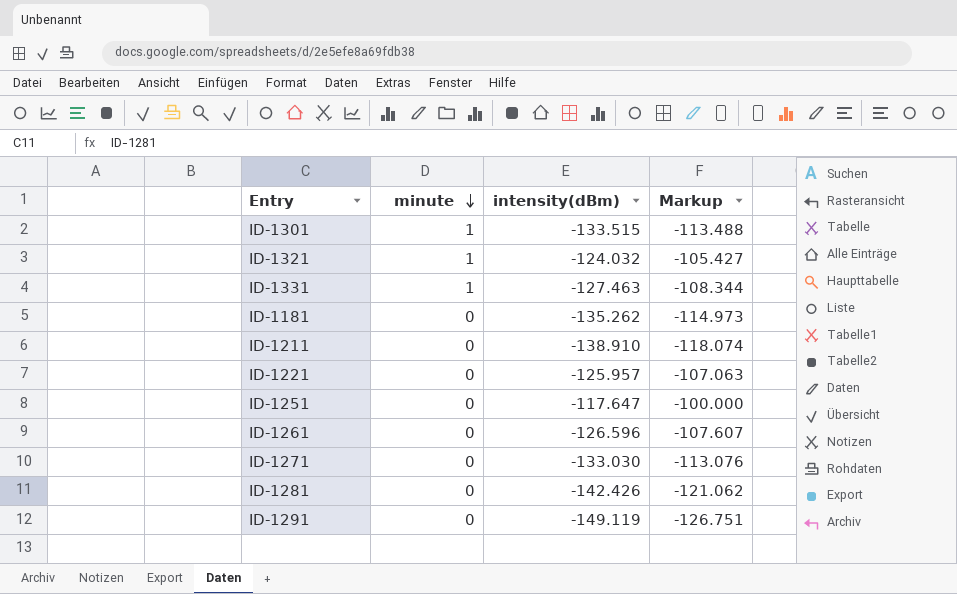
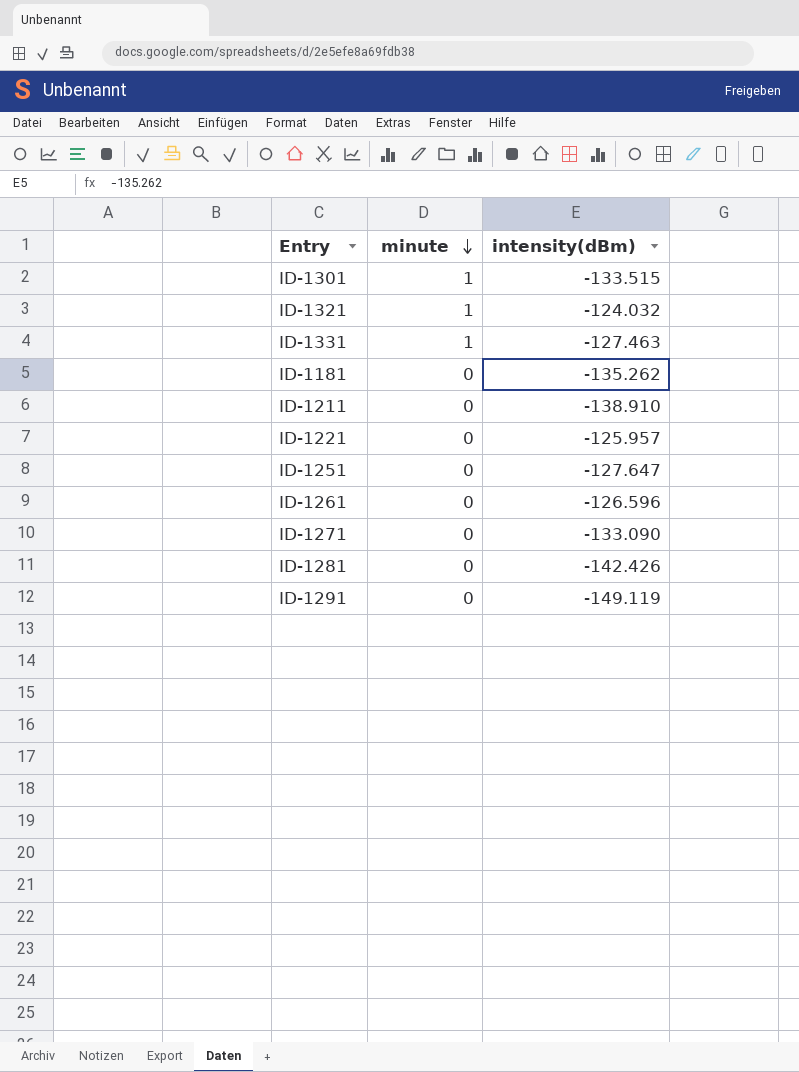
column Markup | formula: [intensity(dBm)] * 0.85 -> none
ID-1251 | intensity(dBm): -117.647 -> -127.647
ID-1271 | intensity(dBm): -133.030 -> -133.090

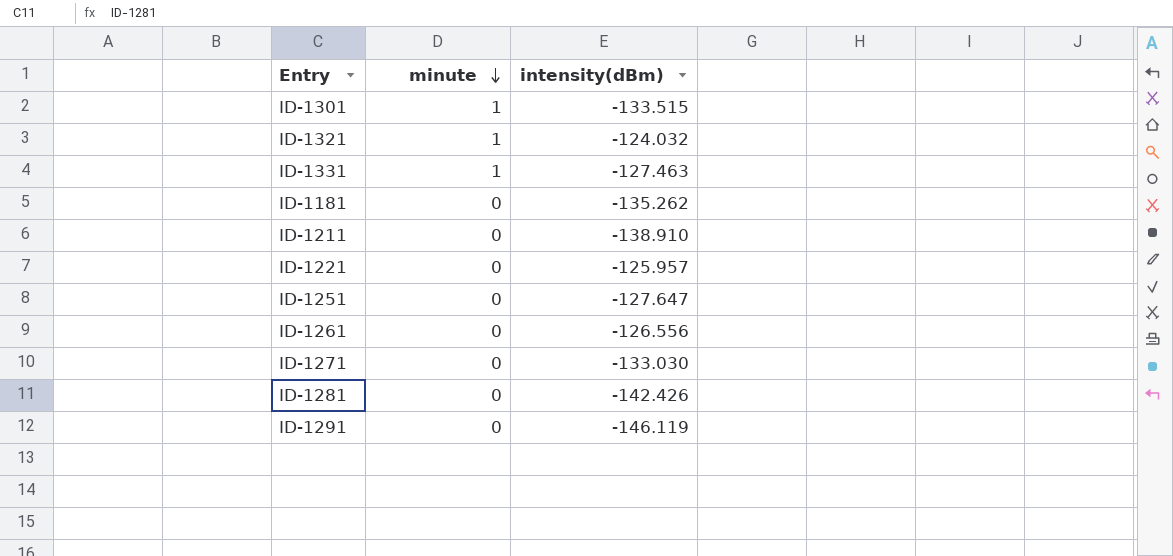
ID-1261 | intensity(dBm): -126.596 -> -126.556
ID-1271 | intensity(dBm): -133.090 -> -133.030
ID-1291 | intensity(dBm): -149.119 -> -146.119

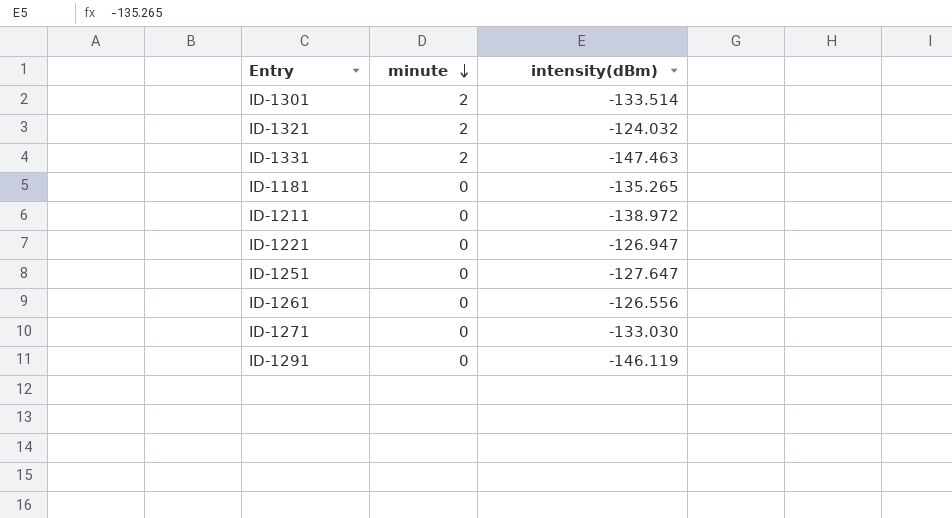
row ID-1281: 0 | -142.426 -> none
ID-1301 | minute: 1 -> 2
ID-1301 | intensity(dBm): -133.515 -> -133.514
ID-1321 | minute: 1 -> 2
ID-1331 | minute: 1 -> 2
ID-1331 | intensity(dBm): -127.463 -> -147.463
ID-1181 | intensity(dBm): -135.262 -> -135.265
ID-1211 | intensity(dBm): -138.910 -> -138.972
ID-1221 | intensity(dBm): -125.957 -> -126.947

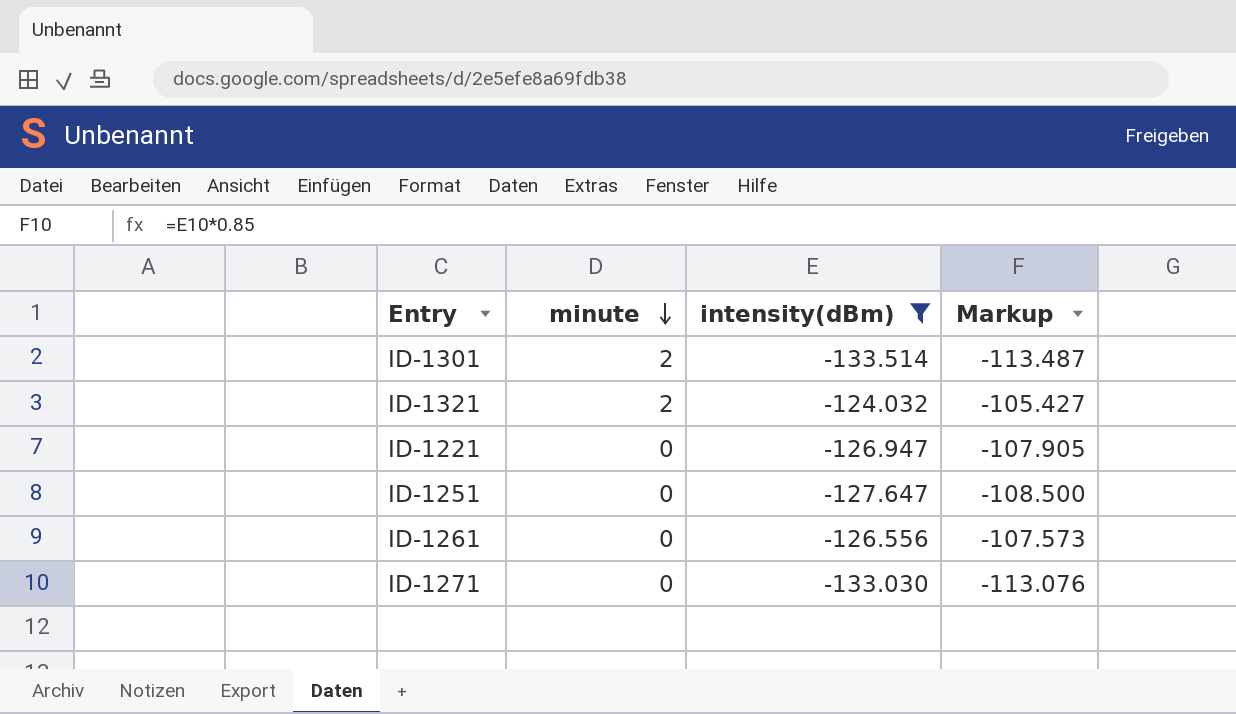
filter: none -> intensity(dBm) >= -133.514
column Markup | formula: none -> [intensity(dBm)] * 0.85

